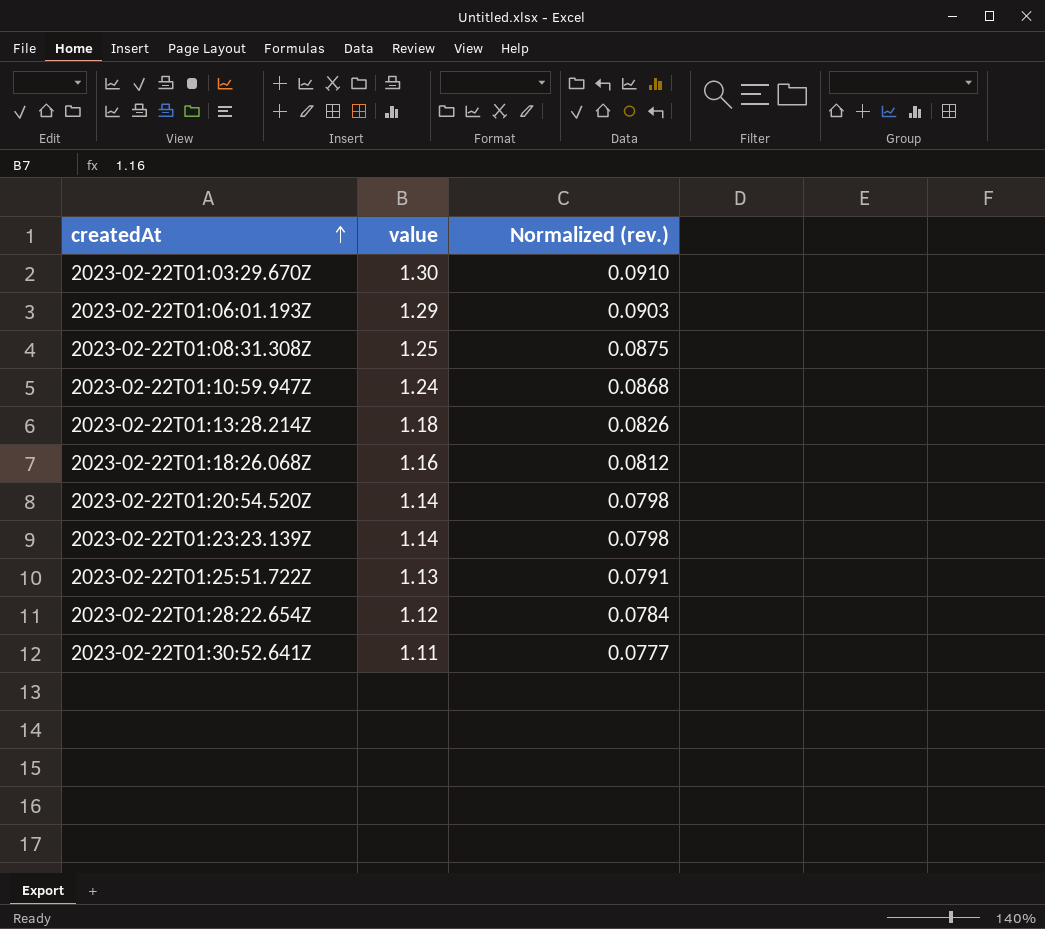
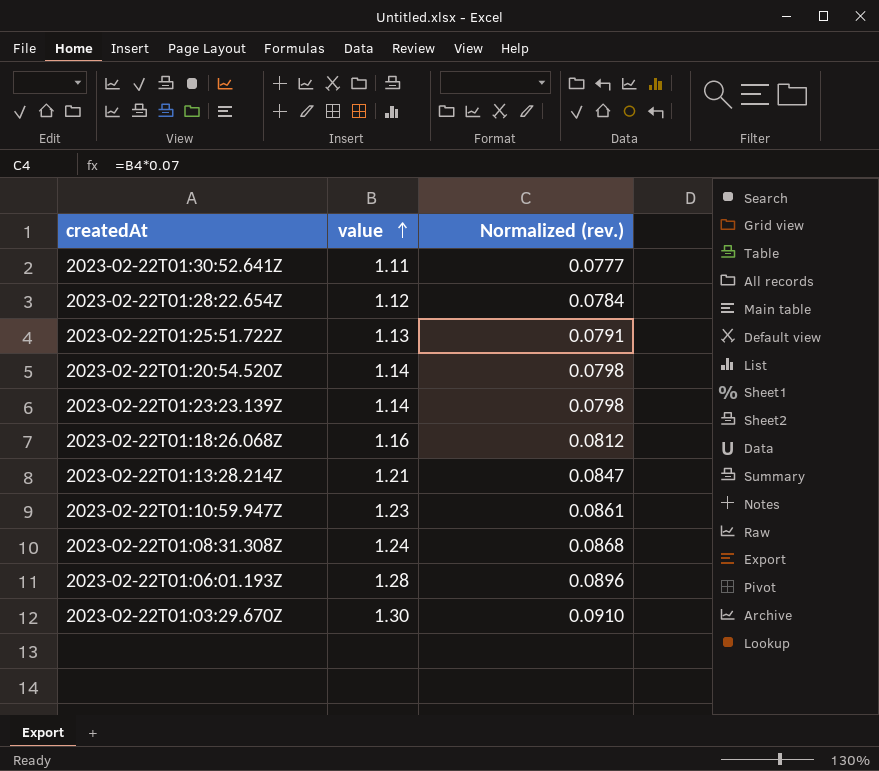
row order: createdAt ascending -> value ascending
2023-02-22T01:13:28.214Z | value: 1.18 -> 1.21
2023-02-22T01:13:28.214Z | Normalized (rev.): 0.0826 -> 0.0847
2023-02-22T01:10:59.947Z | value: 1.24 -> 1.23
2023-02-22T01:10:59.947Z | Normalized (rev.): 0.0868 -> 0.0861
2023-02-22T01:08:31.308Z | value: 1.25 -> 1.24
2023-02-22T01:08:31.308Z | Normalized (rev.): 0.0875 -> 0.0868
2023-02-22T01:06:01.193Z | value: 1.29 -> 1.28
2023-02-22T01:06:01.193Z | Normalized (rev.): 0.0903 -> 0.0896

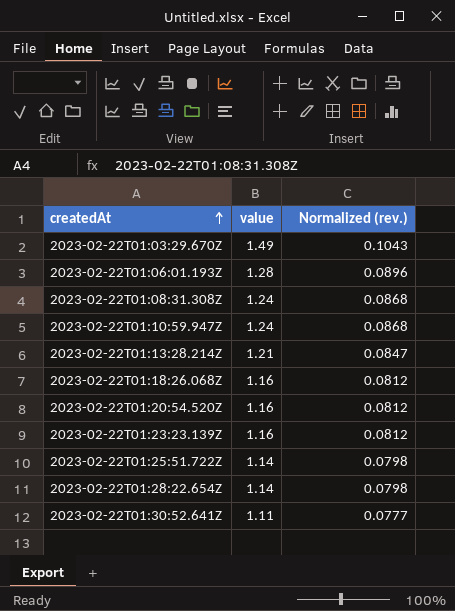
row order: value ascending -> createdAt ascending
2023-02-22T01:03:29.670Z | value: 1.30 -> 1.49
2023-02-22T01:03:29.670Z | Normalized (rev.): 0.0910 -> 0.1043
2023-02-22T01:10:59.947Z | value: 1.23 -> 1.24
2023-02-22T01:10:59.947Z | Normalized (rev.): 0.0861 -> 0.0868
2023-02-22T01:20:54.520Z | value: 1.14 -> 1.16
2023-02-22T01:20:54.520Z | Normalized (rev.): 0.0798 -> 0.0812
2023-02-22T01:23:23.139Z | value: 1.14 -> 1.16
2023-02-22T01:23:23.139Z | Normalized (rev.): 0.0798 -> 0.0812
2023-02-22T01:25:51.722Z | value: 1.13 -> 1.14
2023-02-22T01:25:51.722Z | Normalized (rev.): 0.0791 -> 0.0798
2023-02-22T01:28:22.654Z | value: 1.12 -> 1.14
2023-02-22T01:28:22.654Z | Normalized (rev.): 0.0784 -> 0.0798

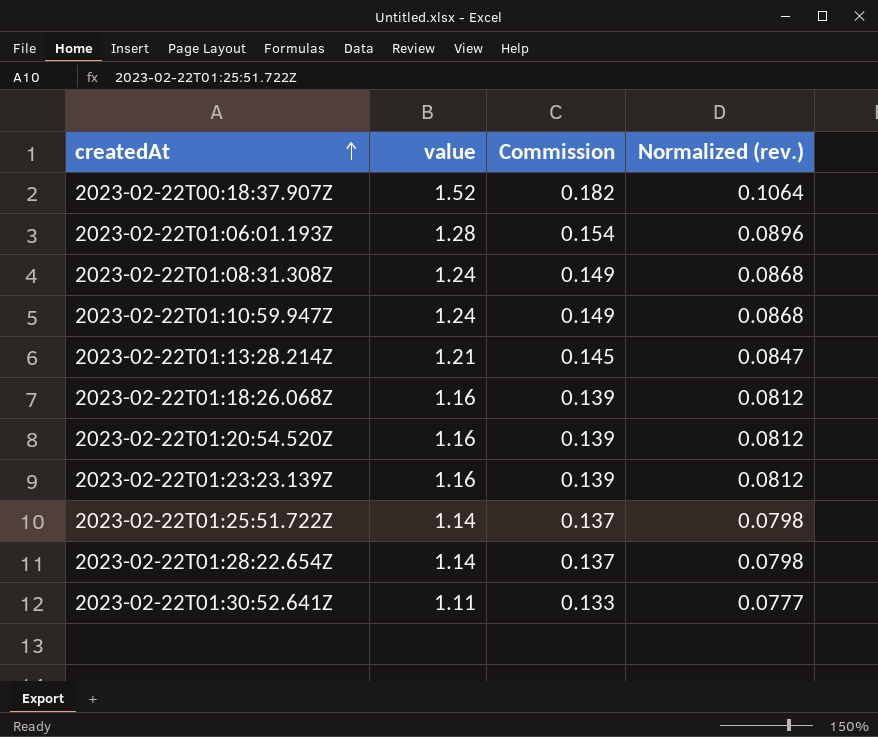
column Commission | formula: none -> [value] * 0.12
row 2023-02-22T01:03:29.670Z: 1.49 | 0.1043 -> none
row 2023-02-22T00:18:37.907Z: none -> 1.52 | 0.182 | 0.1064

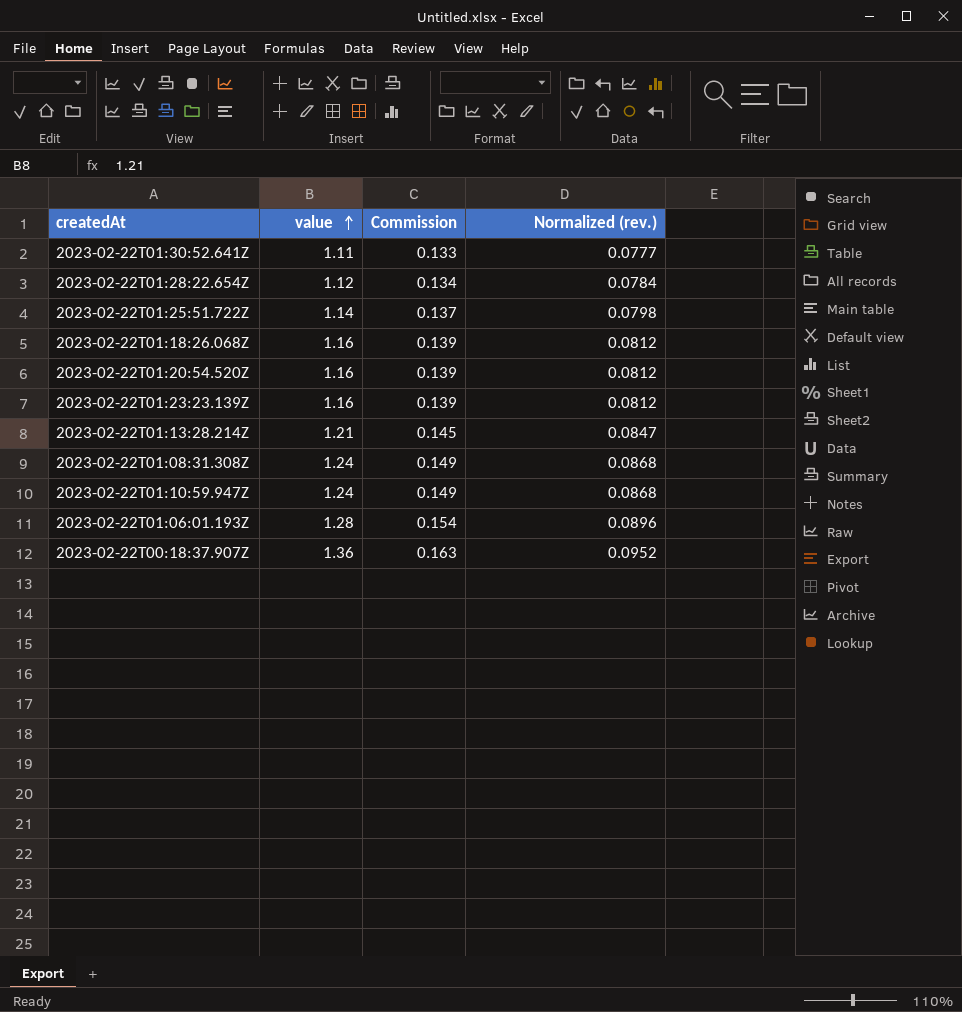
row order: createdAt ascending -> value ascending
2023-02-22T01:28:22.654Z | value: 1.14 -> 1.12
2023-02-22T01:28:22.654Z | Commission: 0.137 -> 0.134
2023-02-22T01:28:22.654Z | Normalized (rev.): 0.0798 -> 0.0784
2023-02-22T00:18:37.907Z | value: 1.52 -> 1.36
2023-02-22T00:18:37.907Z | Commission: 0.182 -> 0.163
2023-02-22T00:18:37.907Z | Normalized (rev.): 0.1064 -> 0.0952

